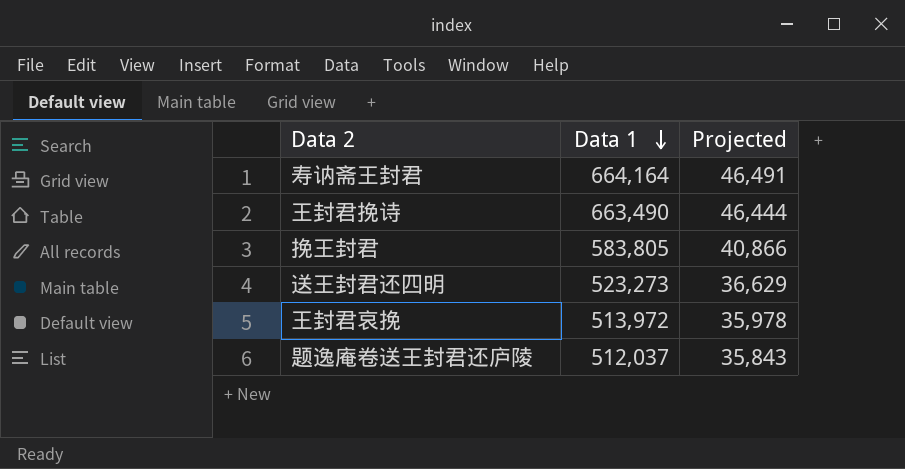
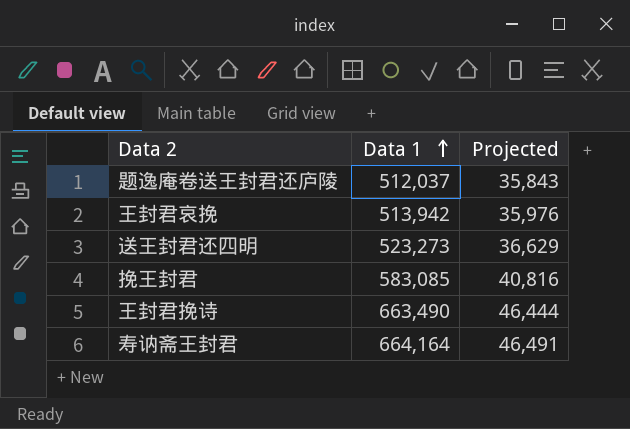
row order: Data 1 descending -> Data 1 ascending
王封君哀挽 | Data 1: 513,972 -> 513,942
王封君哀挽 | Projected: 35,978 -> 35,976
挽王封君 | Data 1: 583,805 -> 583,085
挽王封君 | Projected: 40,866 -> 40,816

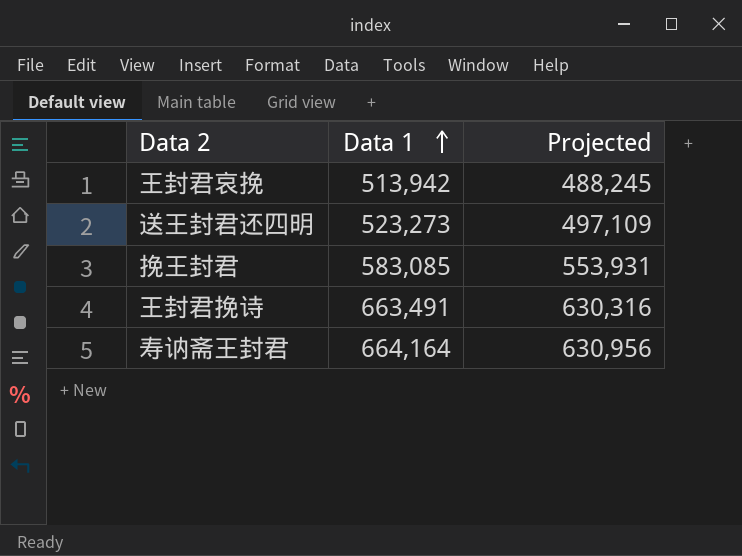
column Projected | formula: [Data 1] * 0.07 -> [Data 1] * 0.95
row 题逸庵卷送王封君还庐陵: 512,037 | 35,843 -> none
王封君挽诗 | Data 1: 663,490 -> 663,491

